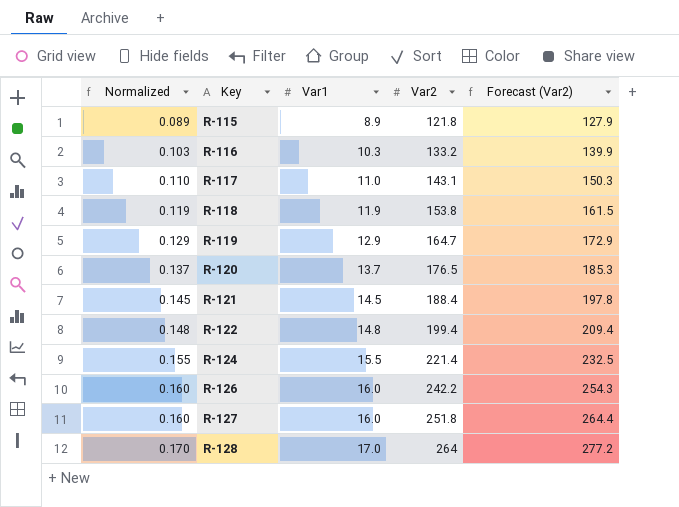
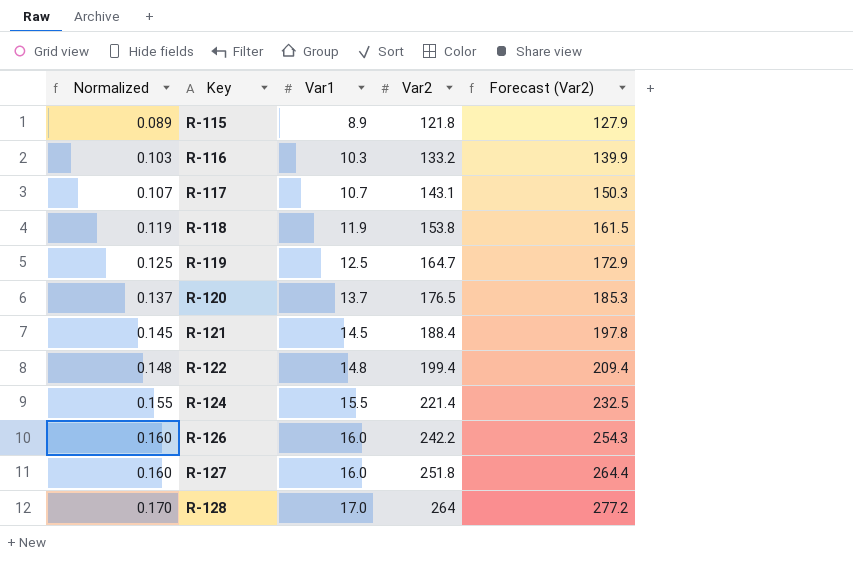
R-117 | Normalized: 0.110 -> 0.107
R-117 | Var1: 11.0 -> 10.7
R-119 | Normalized: 0.129 -> 0.125
R-119 | Var1: 12.9 -> 12.5

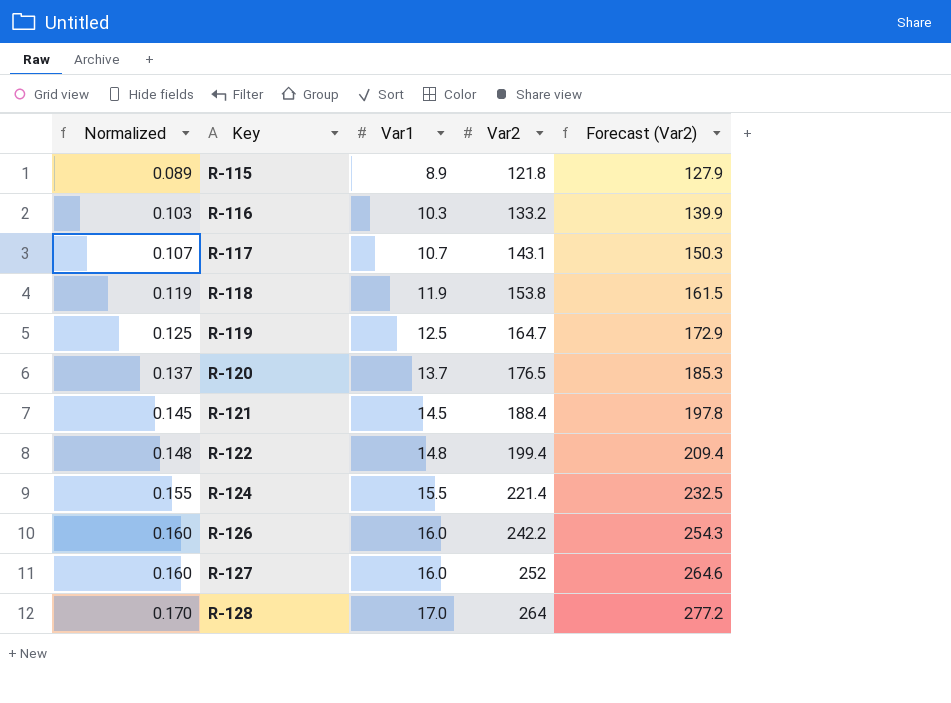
R-127 | Var2: 251.8 -> 252
R-127 | Forecast (Var2): 264.4 -> 264.6

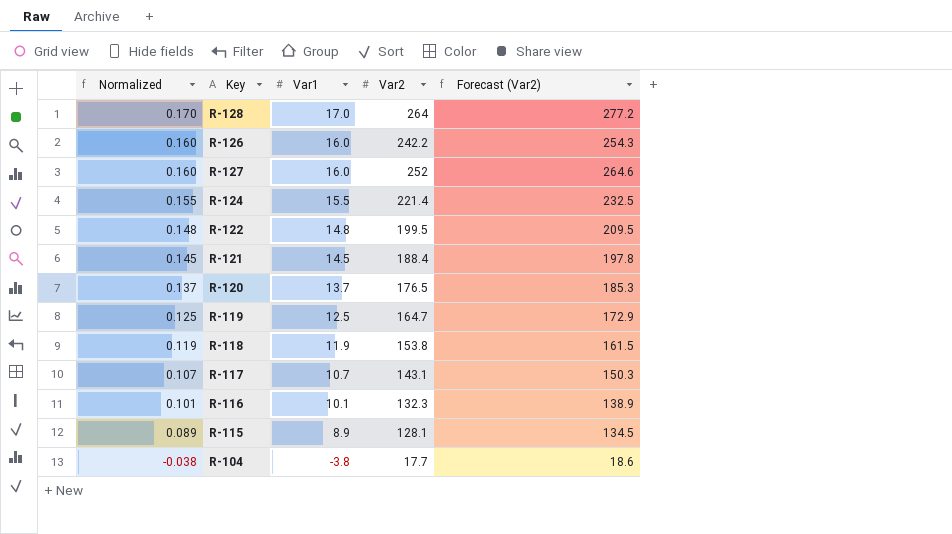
row order: Normalized ascending -> Normalized descending
R-122 | Var2: 199.4 -> 199.5
R-122 | Forecast (Var2): 209.4 -> 209.5
R-116 | Normalized: 0.103 -> 0.101
R-116 | Var1: 10.3 -> 10.1
R-116 | Var2: 133.2 -> 132.3
R-116 | Forecast (Var2): 139.9 -> 138.9
R-115 | Var2: 121.8 -> 128.1
R-115 | Forecast (Var2): 127.9 -> 134.5
row R-104: none -> -0.038 | -3.8 | 17.7 | 18.6

